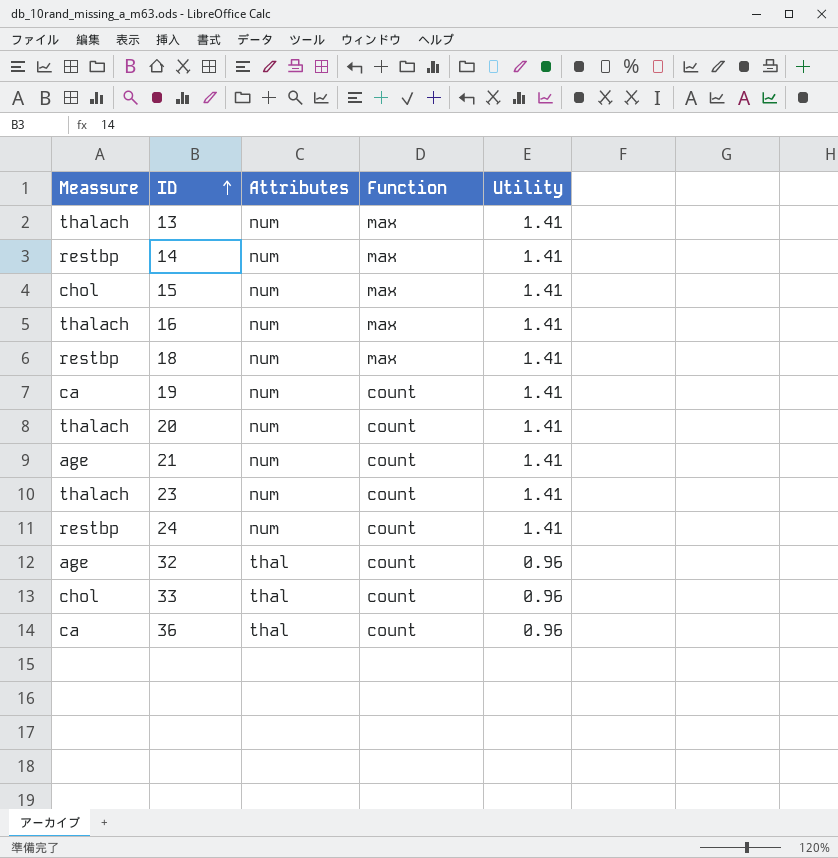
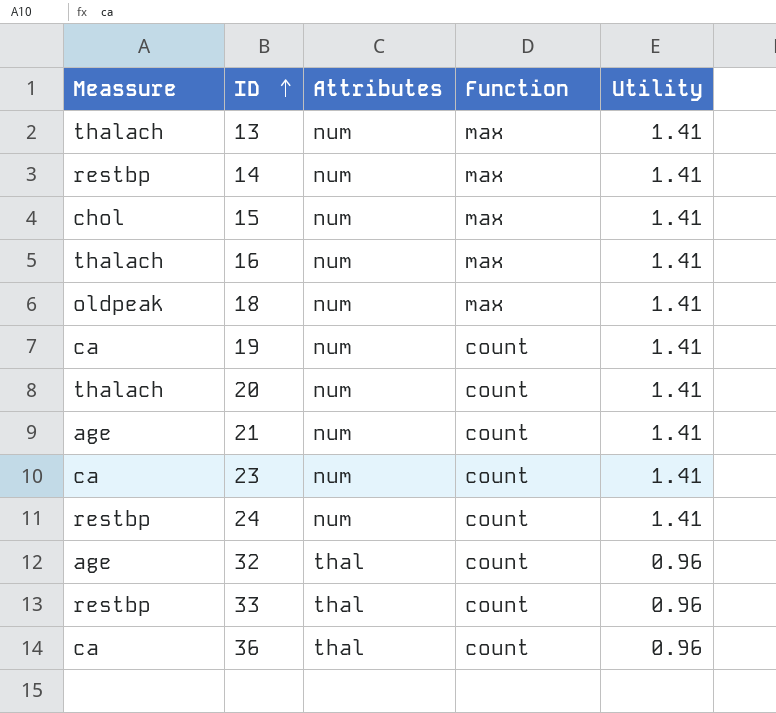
18 | Meassure: restbp -> oldpeak
23 | Meassure: thalach -> ca
33 | Meassure: chol -> restbp

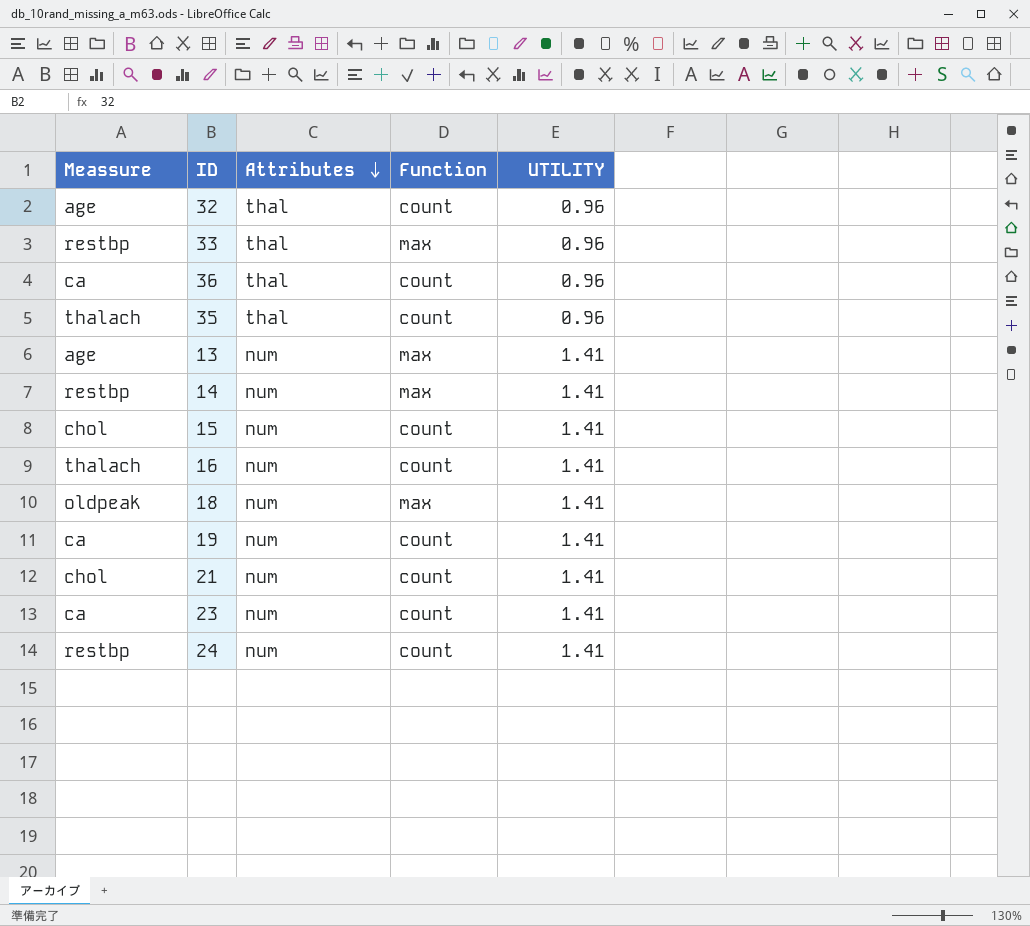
row order: ID ascending -> Attributes descending
column name: Utility -> UTILITY
row 20: thalach | num | count | 1.41 -> none
33 | Function: count -> max
row 35: none -> thalach | thal | count | 0.96
13 | Meassure: thalach -> age
15 | Function: max -> count
16 | Function: max -> count
21 | Meassure: age -> chol

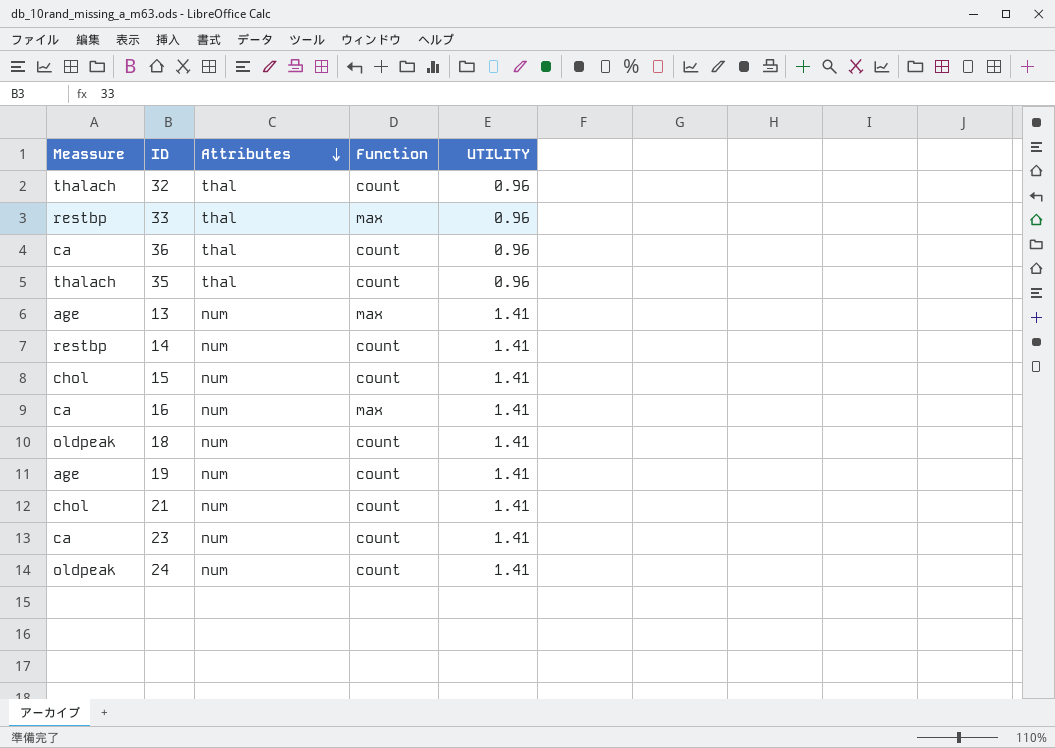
32 | Meassure: age -> thalach
14 | Function: max -> count
16 | Meassure: thalach -> ca
16 | Function: count -> max
18 | Function: max -> count
19 | Meassure: ca -> age
24 | Meassure: restbp -> oldpeak

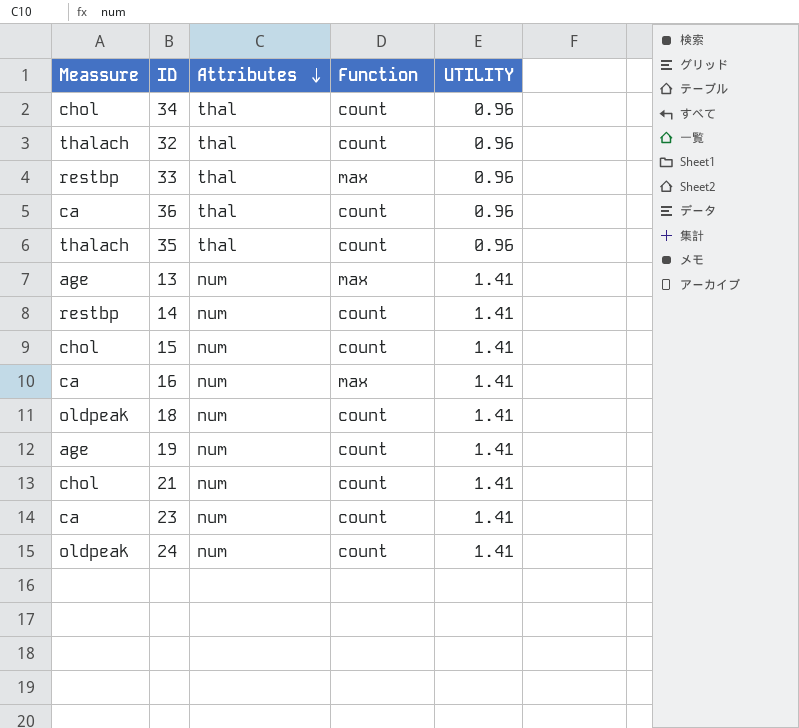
row 34: none -> chol | thal | count | 0.96

